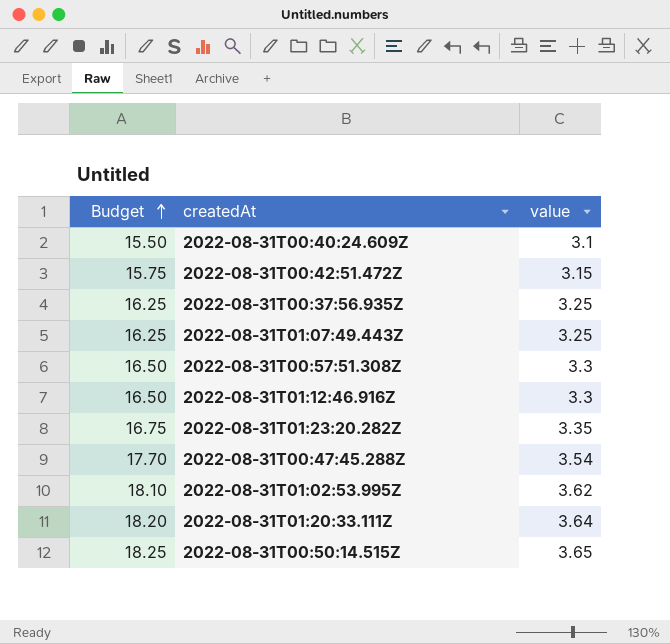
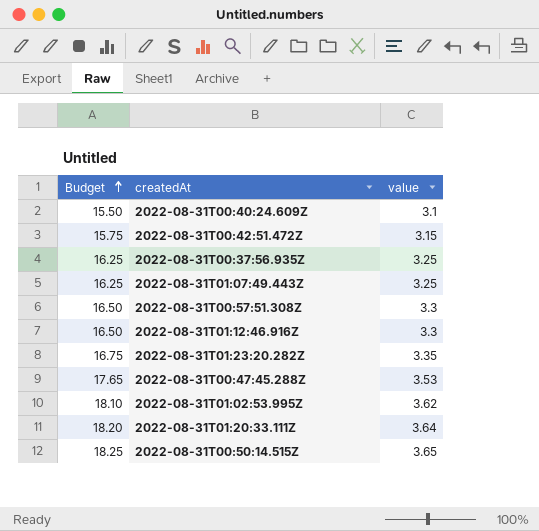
2022-08-31T00:47:45.288Z | Budget: 17.70 -> 17.65
2022-08-31T00:47:45.288Z | value: 3.54 -> 3.53

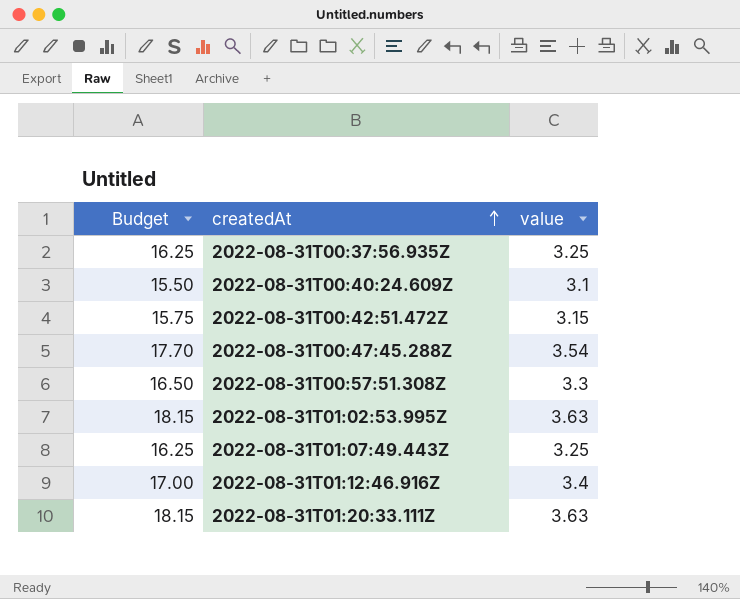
row order: Budget ascending -> createdAt ascending
row 2022-08-31T01:23:20.282Z: 16.75 | 3.35 -> none
row 2022-08-31T00:50:14.515Z: 18.25 | 3.65 -> none
2022-08-31T00:47:45.288Z | Budget: 17.65 -> 17.70
2022-08-31T00:47:45.288Z | value: 3.53 -> 3.54
2022-08-31T01:02:53.995Z | Budget: 18.10 -> 18.15
2022-08-31T01:02:53.995Z | value: 3.62 -> 3.63
2022-08-31T01:12:46.916Z | Budget: 16.50 -> 17.00
2022-08-31T01:12:46.916Z | value: 3.3 -> 3.4
2022-08-31T01:20:33.111Z | Budget: 18.20 -> 18.15
2022-08-31T01:20:33.111Z | value: 3.64 -> 3.63

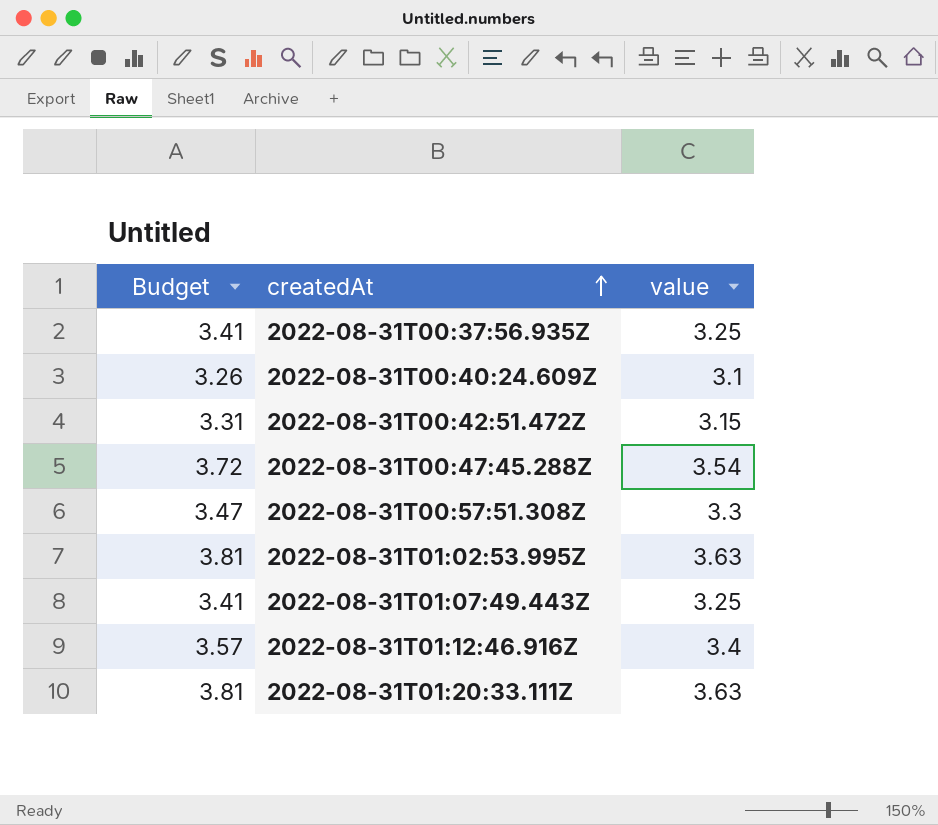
column Budget | formula: [value] * 5 -> [value] * 1.05

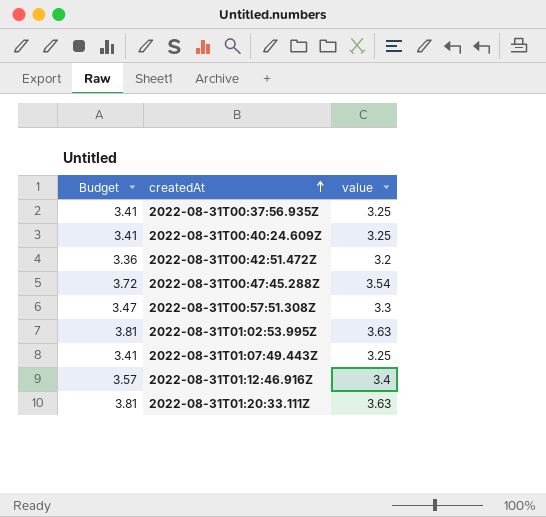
2022-08-31T00:40:24.609Z | Budget: 3.26 -> 3.41
2022-08-31T00:40:24.609Z | value: 3.1 -> 3.25
2022-08-31T00:42:51.472Z | Budget: 3.31 -> 3.36
2022-08-31T00:42:51.472Z | value: 3.15 -> 3.2

